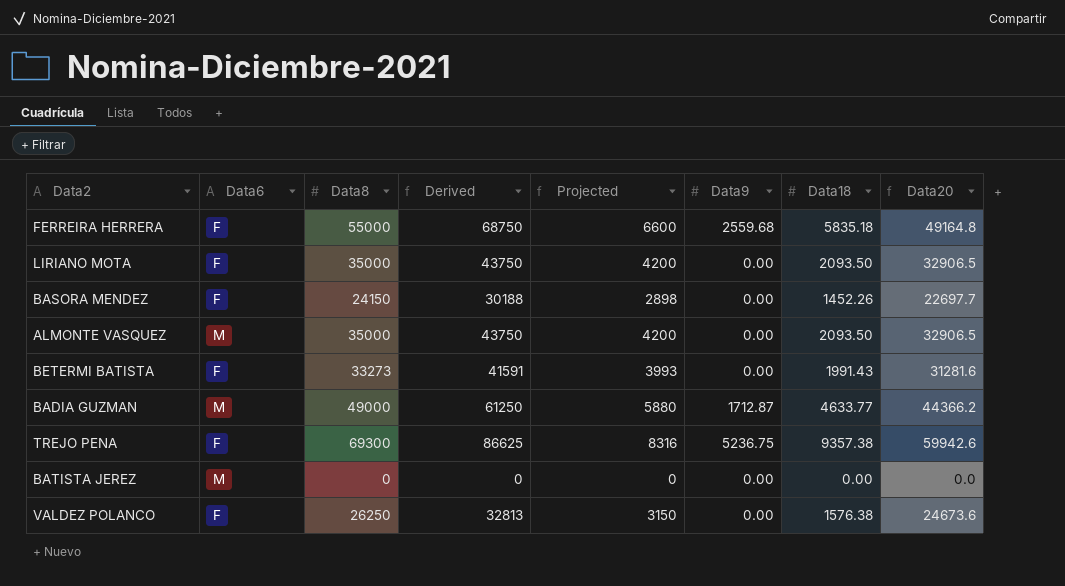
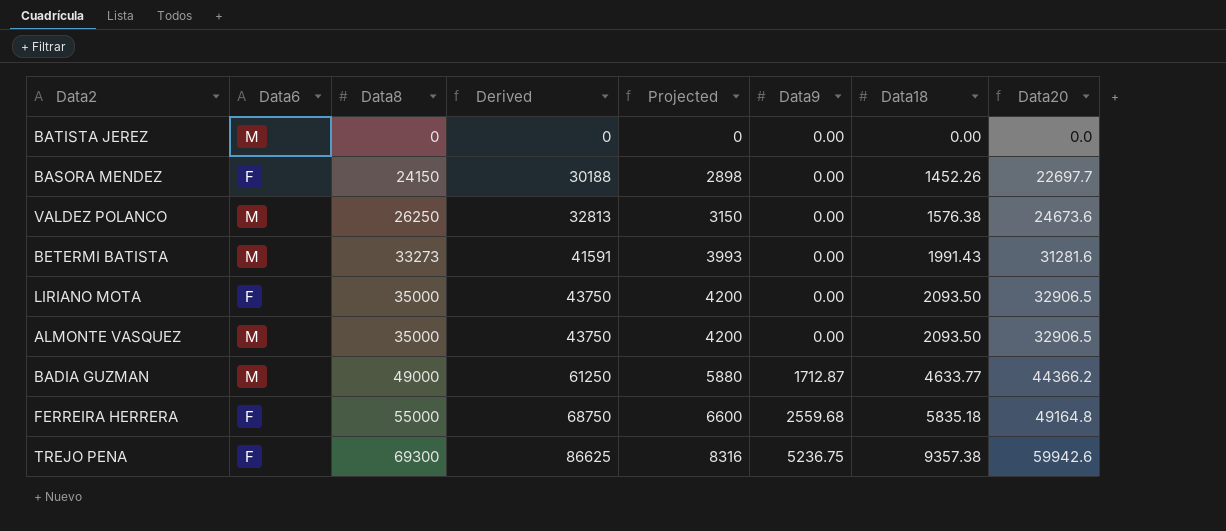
row order: none -> Data8 ascending
VALDEZ POLANCO | Data6: F -> M
BETERMI BATISTA | Data6: F -> M

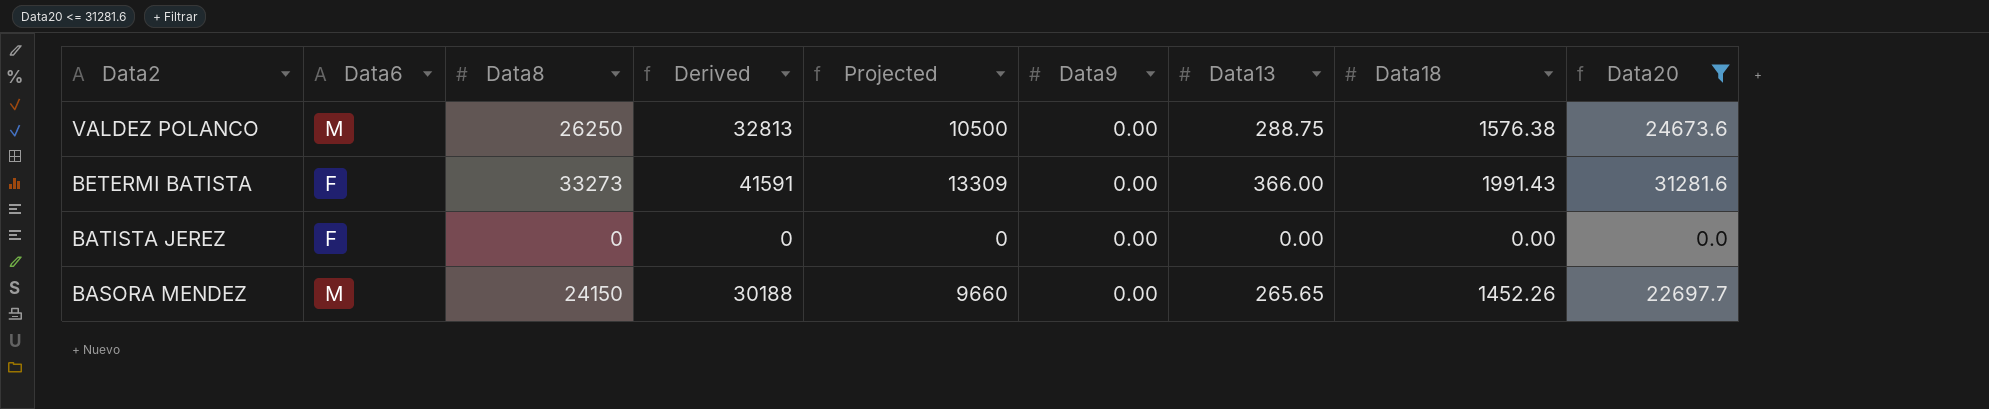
filter: none -> Data20 <= 31281.6
row order: Data8 ascending -> Data2 descending
column Projected | formula: [Data8] * 0.12 -> [Data8] * 0.4
column Data13 | position: none -> 7
BETERMI BATISTA | Data6: M -> F
BATISTA JEREZ | Data6: M -> F
BASORA MENDEZ | Data6: F -> M

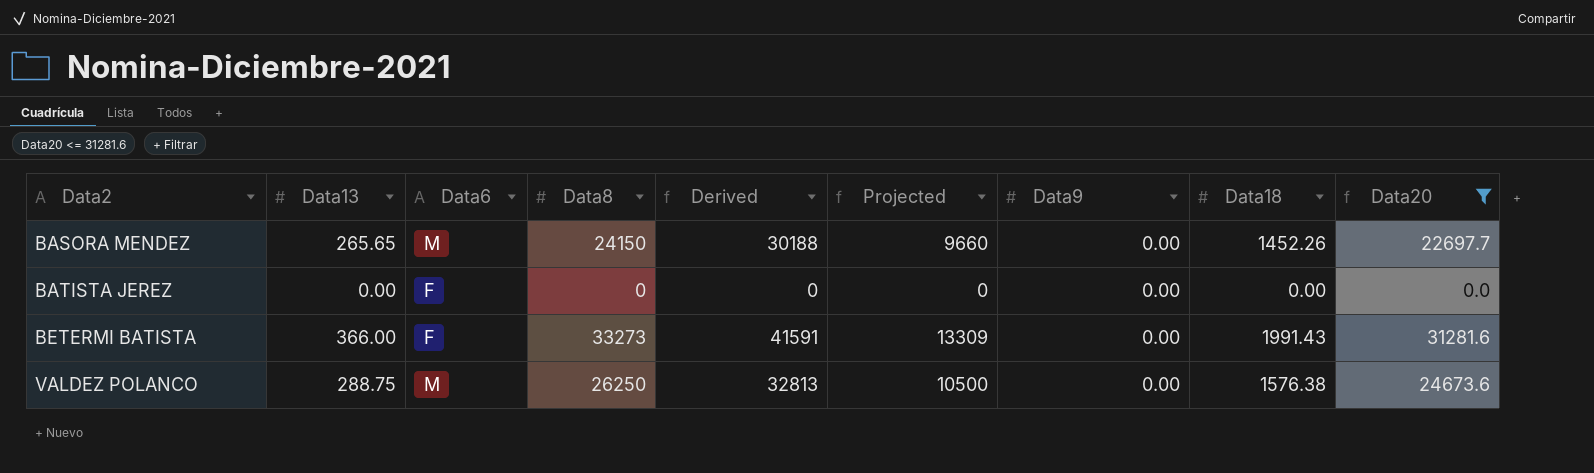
row order: Data2 descending -> Data2 ascending
column Data13 | position: 7 -> 2

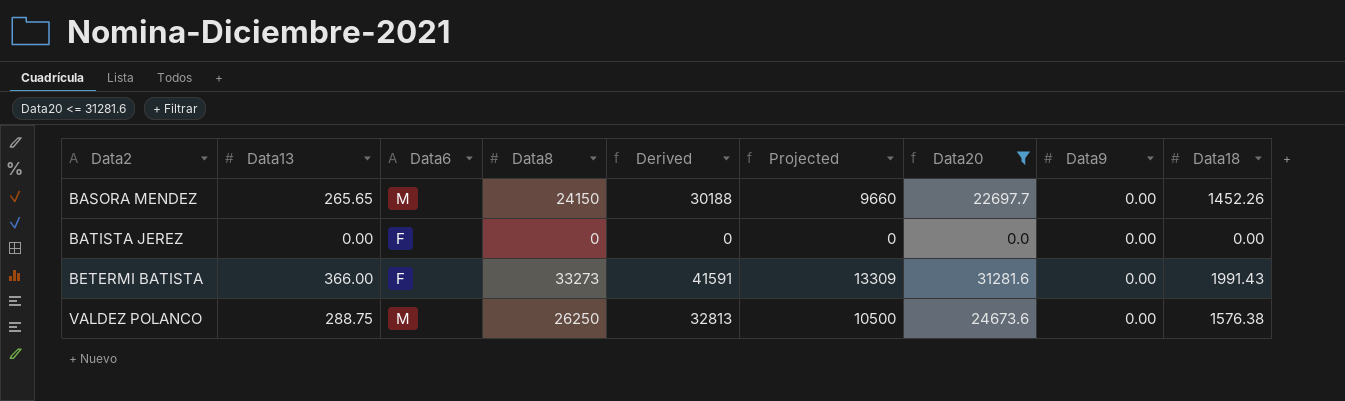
column Data20 | position: 9 -> 7

